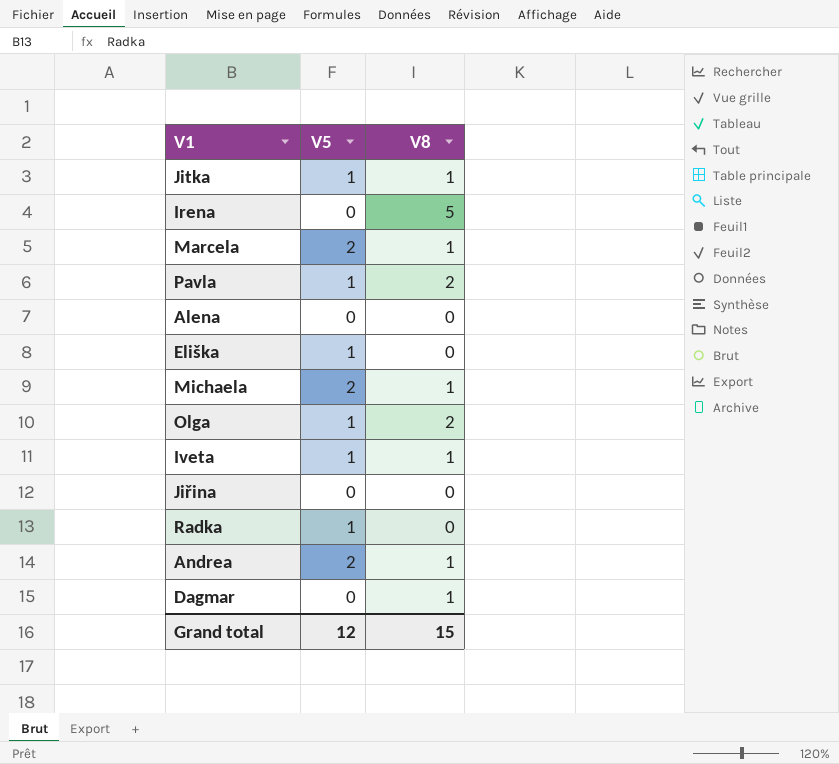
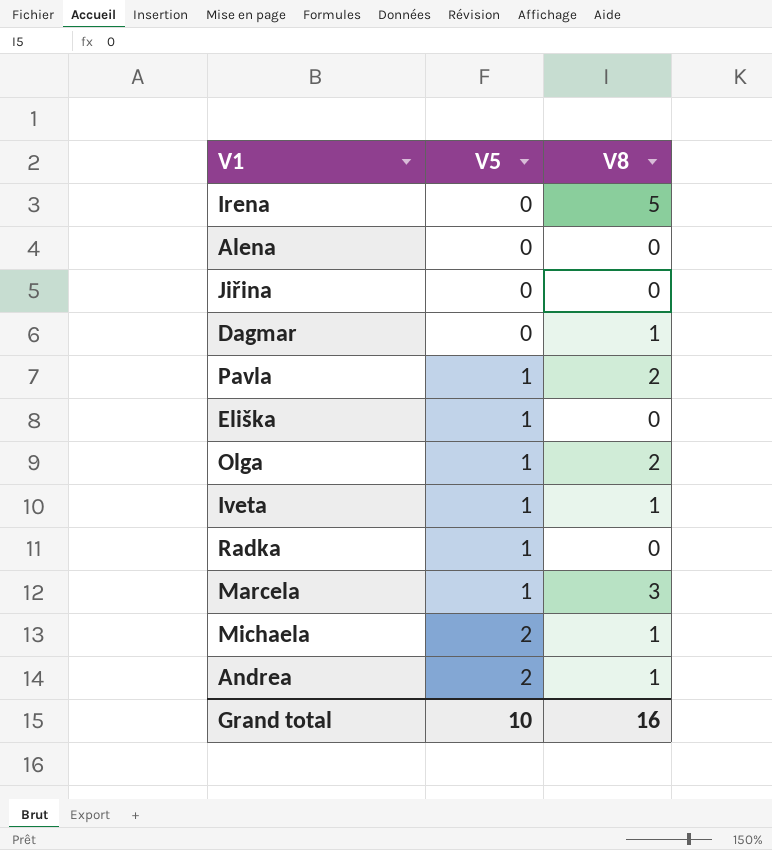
row order: none -> V5 ascending
row Jitka: 1 | 1 -> none
Marcela | V5: 2 -> 1
Marcela | V8: 1 -> 3
Grand total | V5: 12 -> 10
Grand total | V8: 15 -> 16

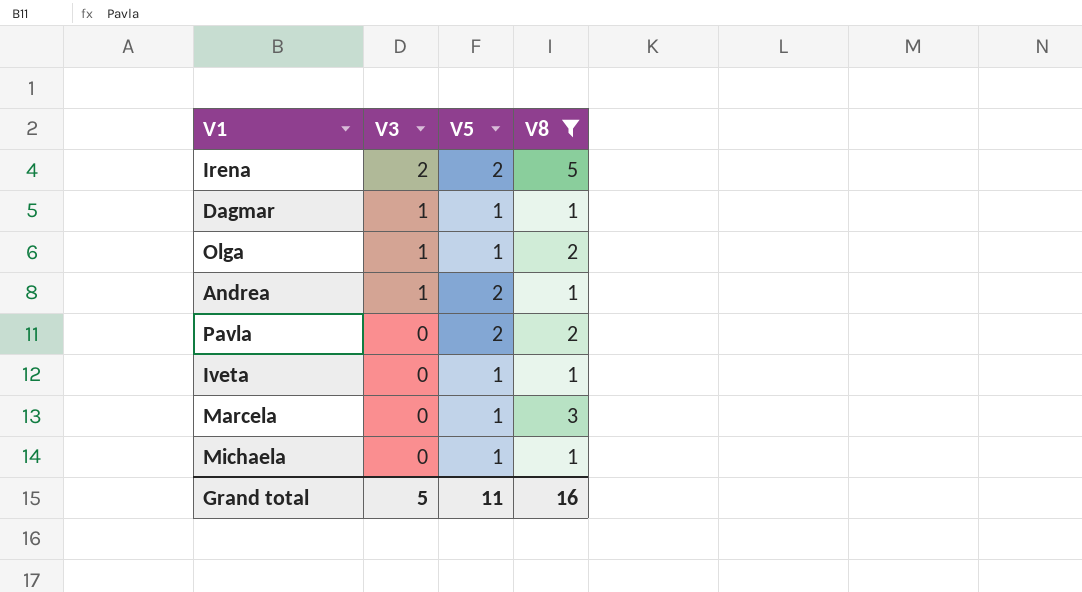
filter: none -> V8 != 0
row order: V5 ascending -> V3 descending
column V3 | position: none -> 2
Irena | V5: 0 -> 2
Dagmar | V5: 0 -> 1
Pavla | V5: 1 -> 2
Michaela | V5: 2 -> 1
Grand total | V5: 10 -> 11

